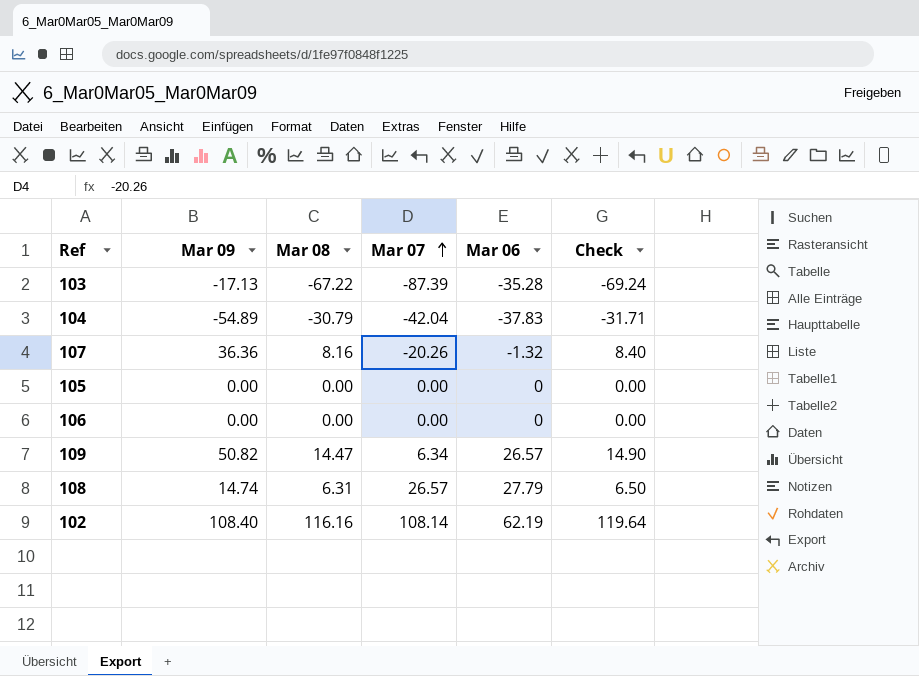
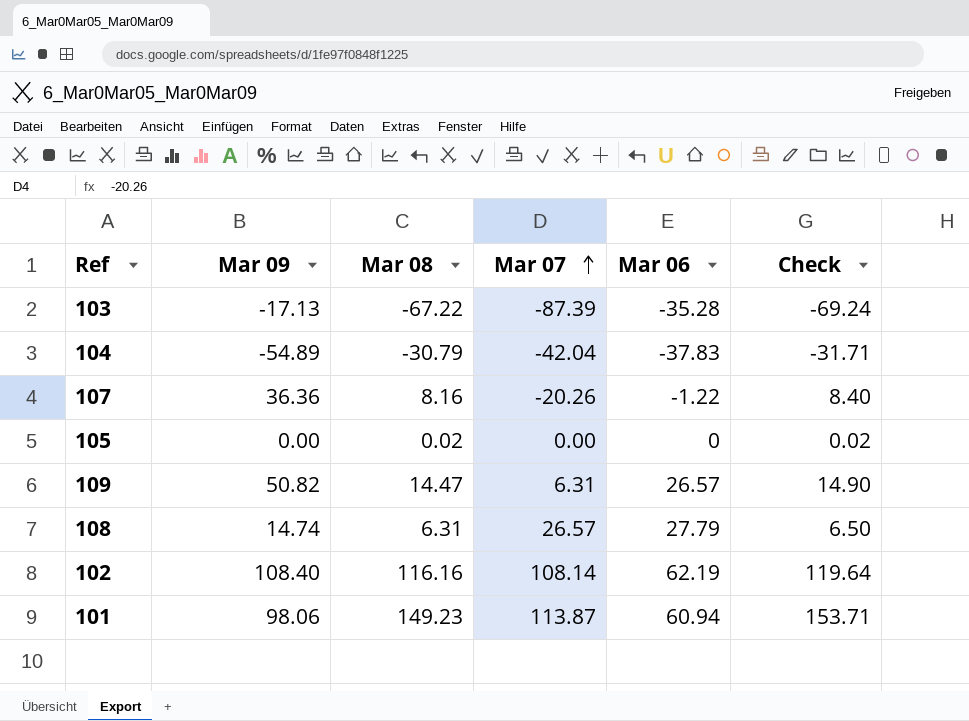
row 106: 0.00 | 0.00 | 0.00 | 0 | 0.00 -> none
107 | Mar 06: -1.32 -> -1.22
105 | Mar 08: 0.00 -> 0.02
105 | Check: 0.00 -> 0.02
109 | Mar 07: 6.34 -> 6.31
row 101: none -> 98.06 | 149.23 | 113.87 | 60.94 | 153.71

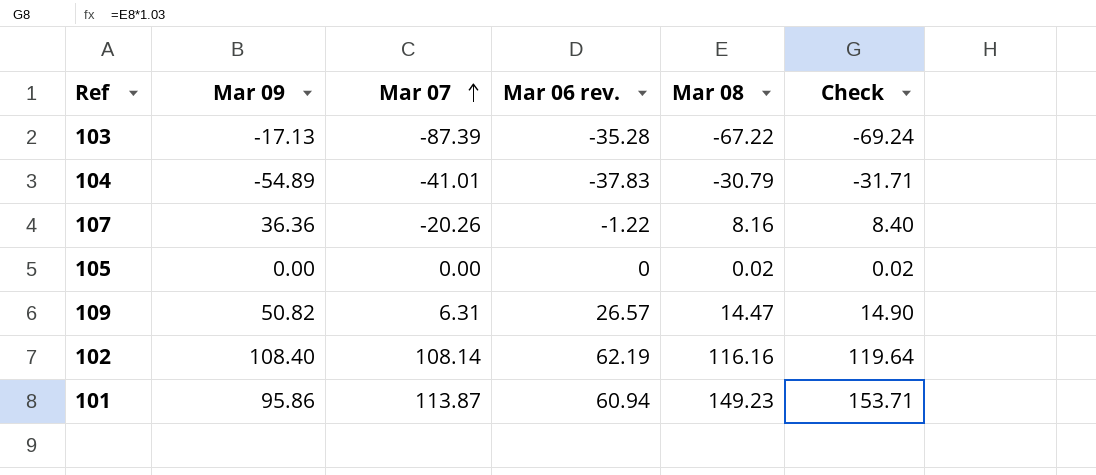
column name: Mar 06 -> Mar 06 rev.
column Mar 08 | position: 3 -> 5
row 108: 14.74 | 6.31 | 26.57 | 27.79 | 6.50 -> none
104 | Mar 07: -42.04 -> -41.01
101 | Mar 09: 98.06 -> 95.86

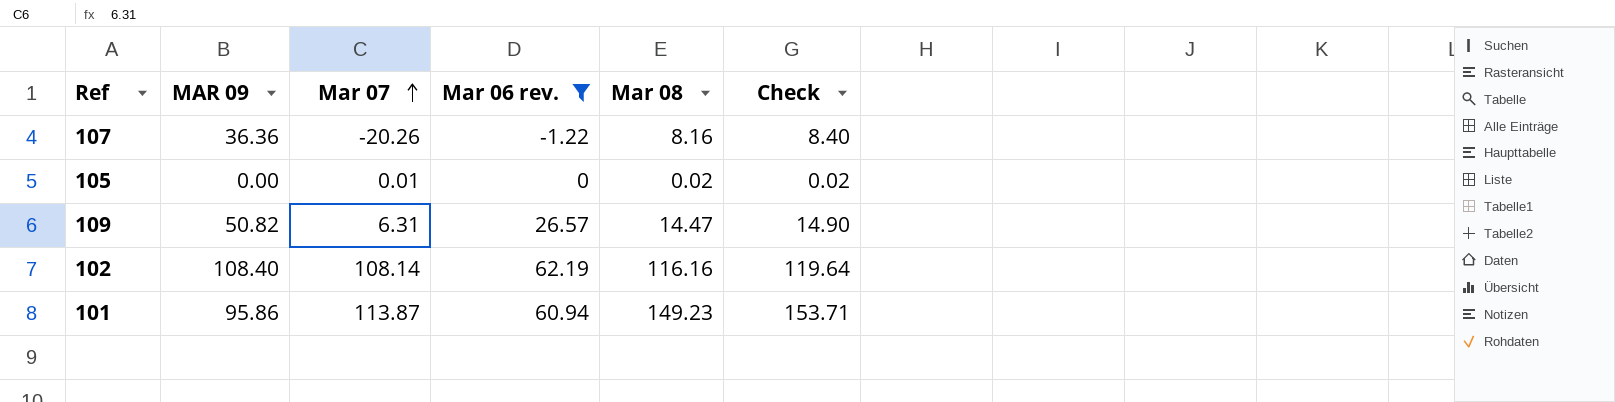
filter: none -> Mar 06 rev. >= -1.22
column name: Mar 09 -> MAR 09
105 | Mar 07: 0.00 -> 0.01

